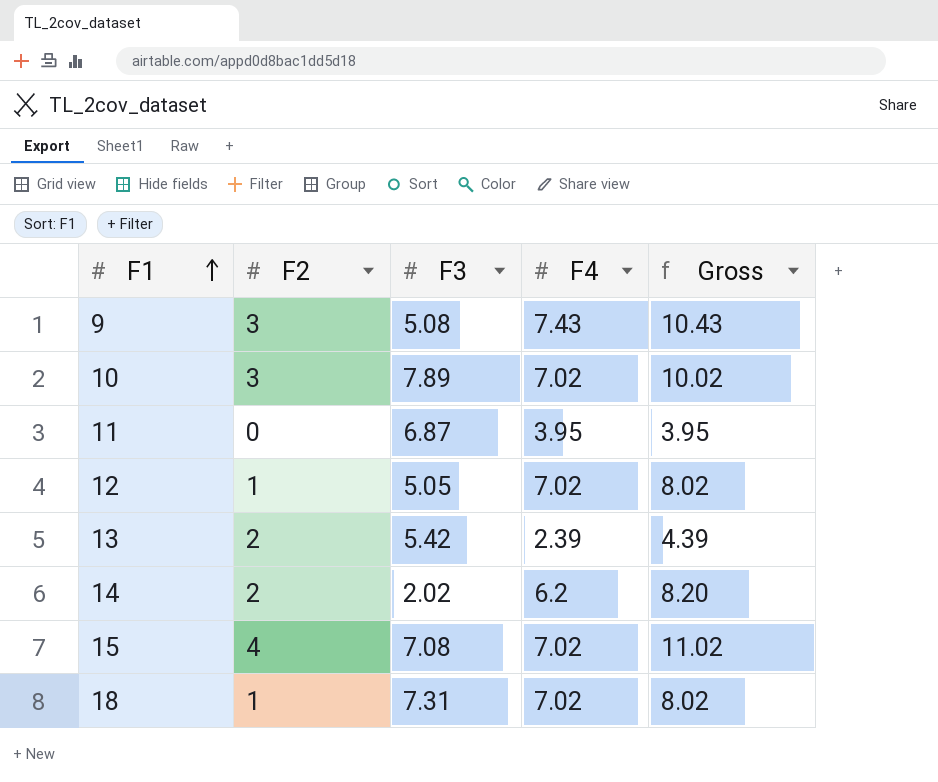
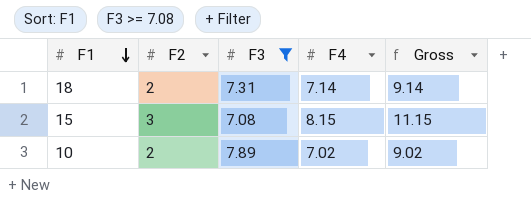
filter: none -> F3 >= 7.08
row order: F1 ascending -> F1 descending
18 | F2: 1 -> 2
18 | F4: 7.02 -> 7.14
18 | Gross: 8.02 -> 9.14
15 | F2: 4 -> 3
15 | F4: 7.02 -> 8.15
15 | Gross: 11.02 -> 11.15
10 | F2: 3 -> 2
10 | Gross: 10.02 -> 9.02

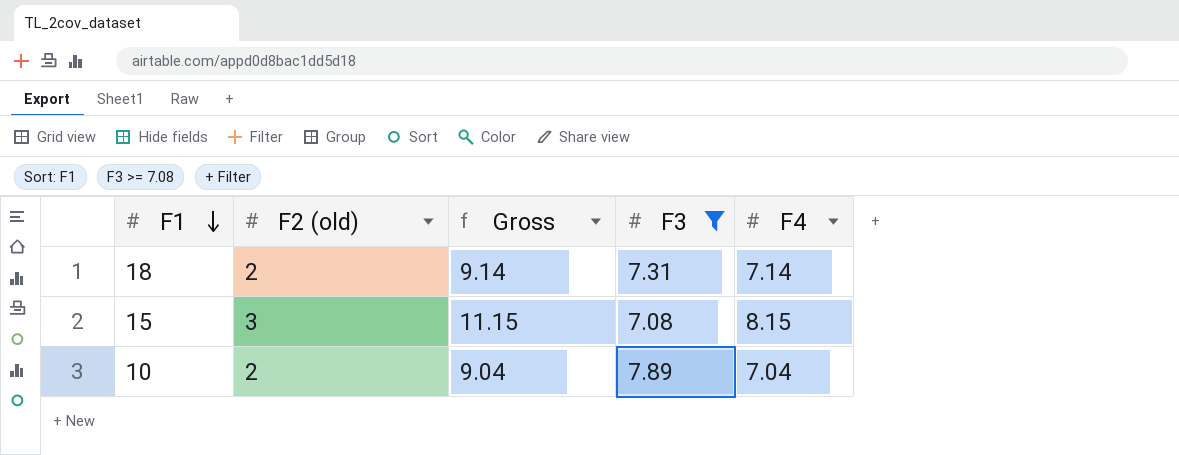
column name: F2 -> F2 (old)
column Gross | position: 5 -> 3
10 | Gross: 9.02 -> 9.04
10 | F4: 7.02 -> 7.04

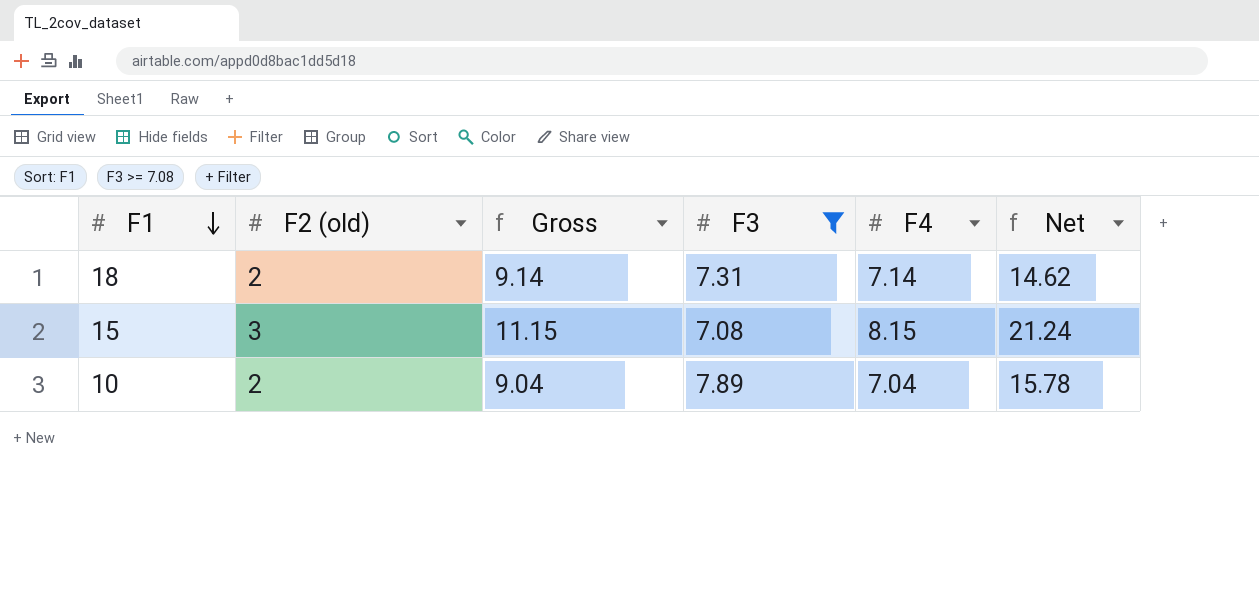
column Net | formula: none -> [F2 (old)] * [F3]

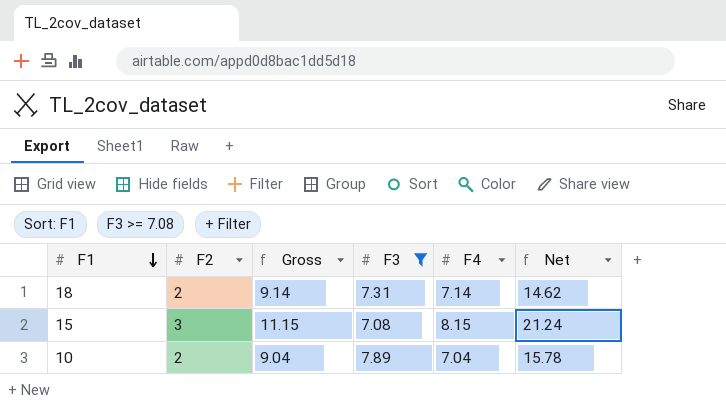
column name: F2 (old) -> F2

